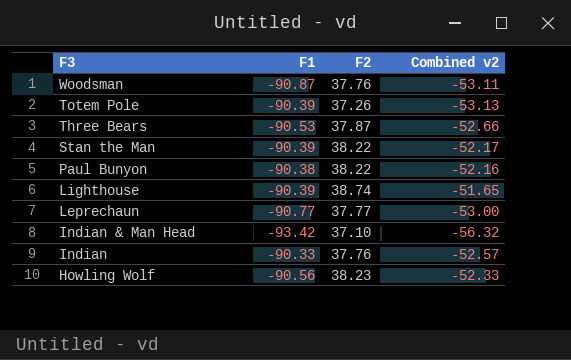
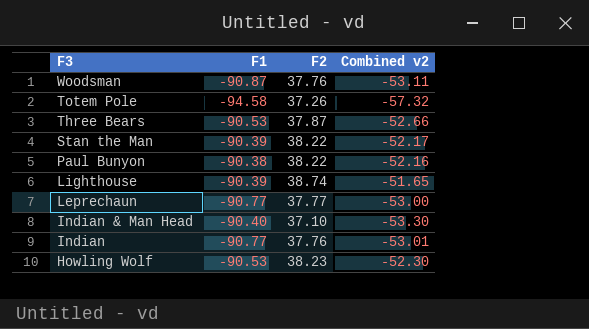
Totem Pole | F1: -90.39 -> -94.58
Totem Pole | Combined v2: -53.13 -> -57.32
Indian & Man Head | F1: -93.42 -> -90.40
Indian & Man Head | Combined v2: -56.32 -> -53.30
Indian | F1: -90.33 -> -90.77
Indian | Combined v2: -52.57 -> -53.01
Howling Wolf | F1: -90.56 -> -90.53
Howling Wolf | Combined v2: -52.33 -> -52.30

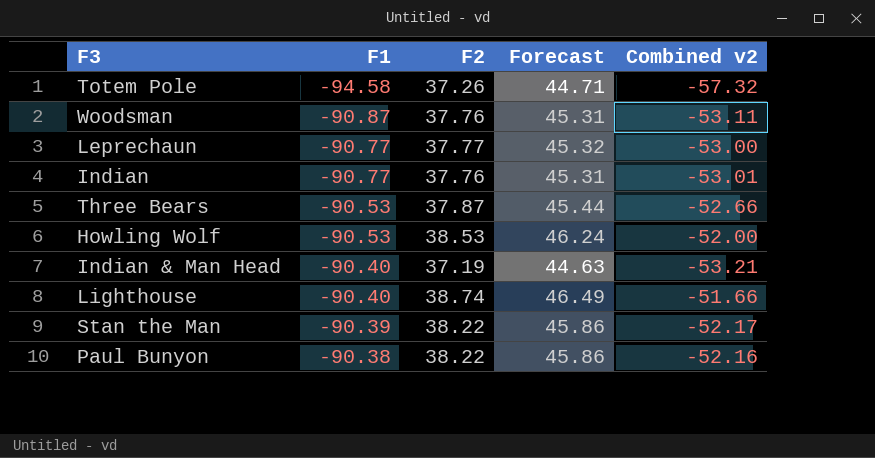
row order: F3 descending -> F1 ascending
column Forecast | formula: none -> [F2] * 1.2
Howling Wolf | F2: 38.23 -> 38.53
Howling Wolf | Combined v2: -52.30 -> -52.00
Indian & Man Head | F2: 37.10 -> 37.19
Indian & Man Head | Combined v2: -53.30 -> -53.21
Lighthouse | F1: -90.39 -> -90.40
Lighthouse | Combined v2: -51.65 -> -51.66

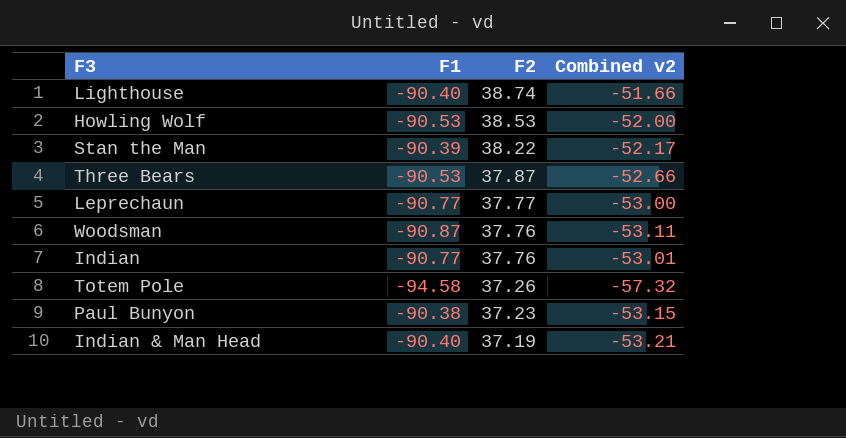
row order: F1 ascending -> F2 descending
column Forecast | formula: [F2] * 1.2 -> none
Paul Bunyon | F2: 38.22 -> 37.23
Paul Bunyon | Combined v2: -52.16 -> -53.15

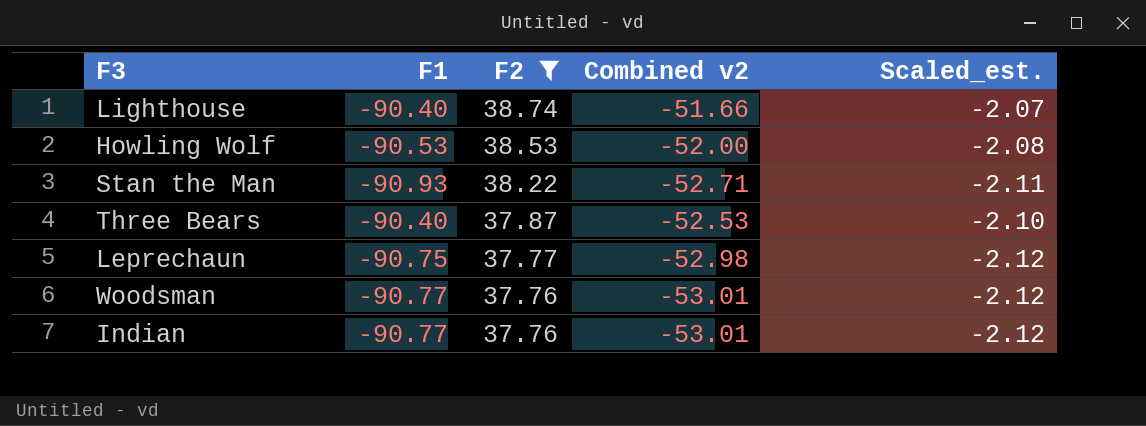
filter: none -> F2 >= 37.76
column Scaled_est. | formula: none -> [Combined v2] * 0.04
Stan the Man | F1: -90.39 -> -90.93
Stan the Man | Combined v2: -52.17 -> -52.71
Three Bears | F1: -90.53 -> -90.40
Three Bears | Combined v2: -52.66 -> -52.53
Leprechaun | F1: -90.77 -> -90.75
Leprechaun | Combined v2: -53.00 -> -52.98
Woodsman | F1: -90.87 -> -90.77
Woodsman | Combined v2: -53.11 -> -53.01

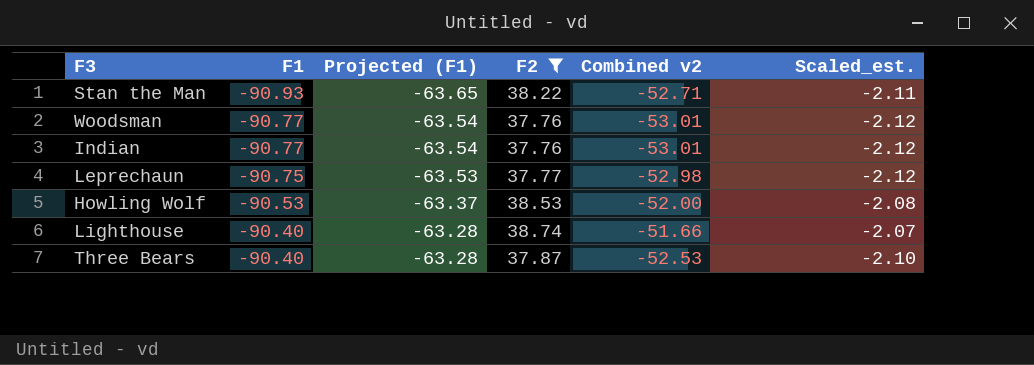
row order: F2 descending -> F1 ascending
column Projected (F1) | formula: none -> [F1] * 0.7

